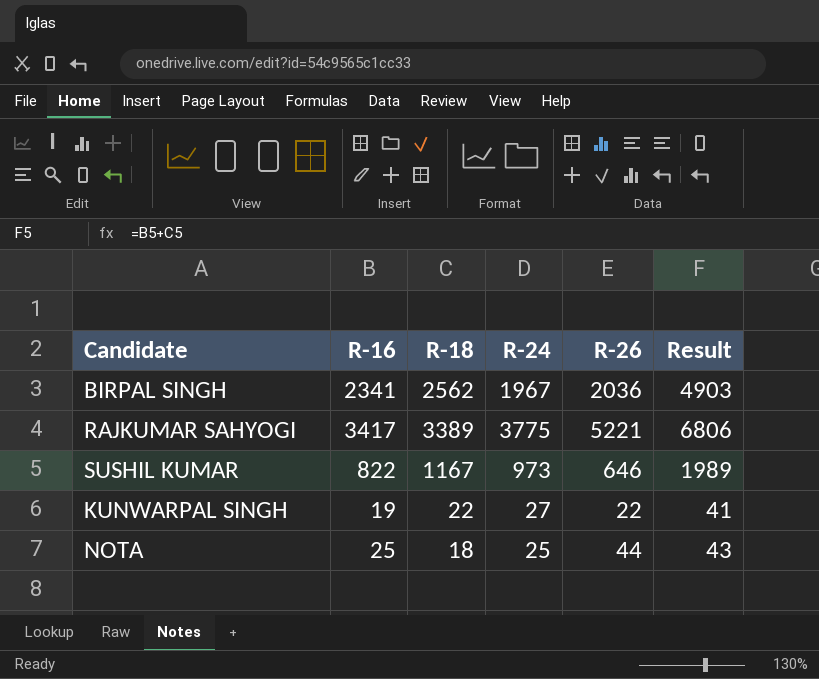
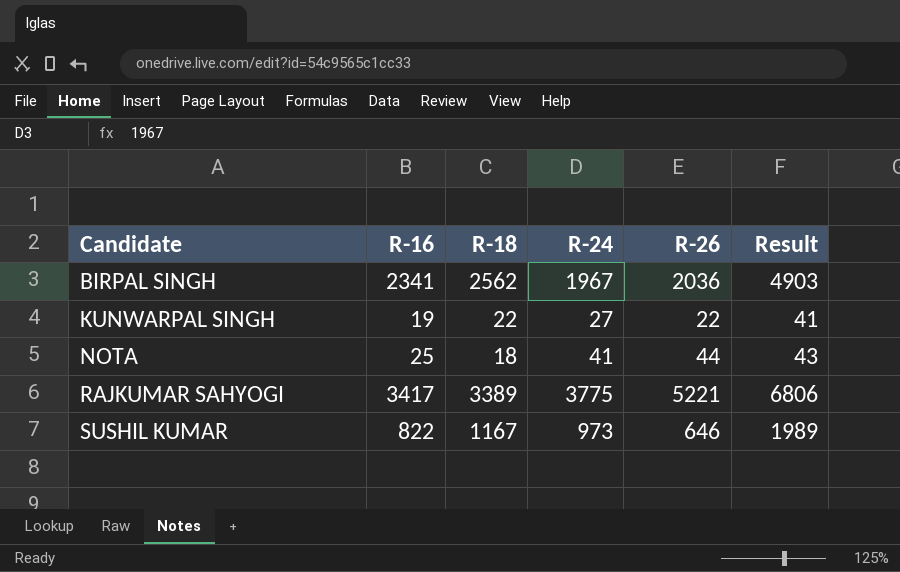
row order: none -> Candidate ascending
NOTA | R-24: 25 -> 41

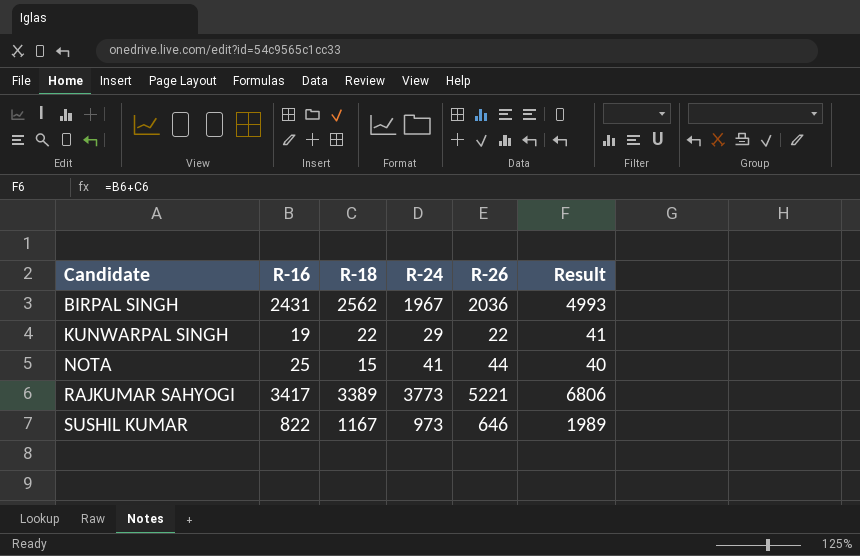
BIRPAL SINGH | R-16: 2341 -> 2431
BIRPAL SINGH | Result: 4903 -> 4993
KUNWARPAL SINGH | R-24: 27 -> 29
NOTA | R-18: 18 -> 15
NOTA | Result: 43 -> 40
RAJKUMAR SAHYOGI | R-24: 3775 -> 3773

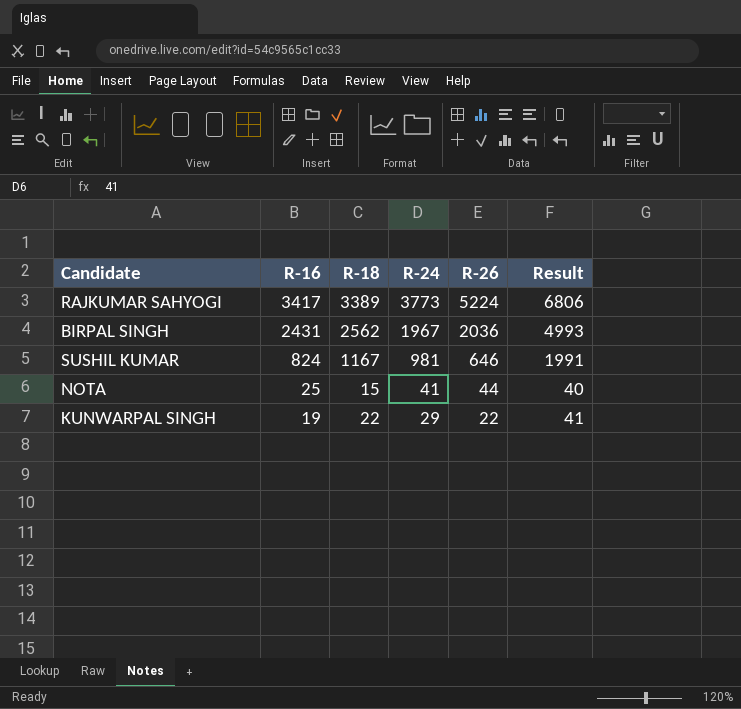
row order: Candidate ascending -> R-16 descending
RAJKUMAR SAHYOGI | R-26: 5221 -> 5224
SUSHIL KUMAR | R-16: 822 -> 824
SUSHIL KUMAR | R-24: 973 -> 981
SUSHIL KUMAR | Result: 1989 -> 1991

